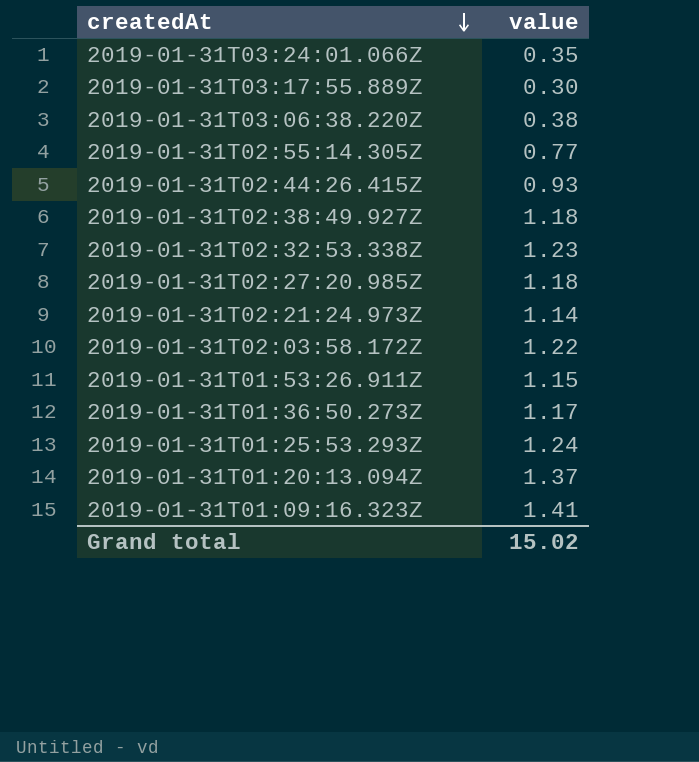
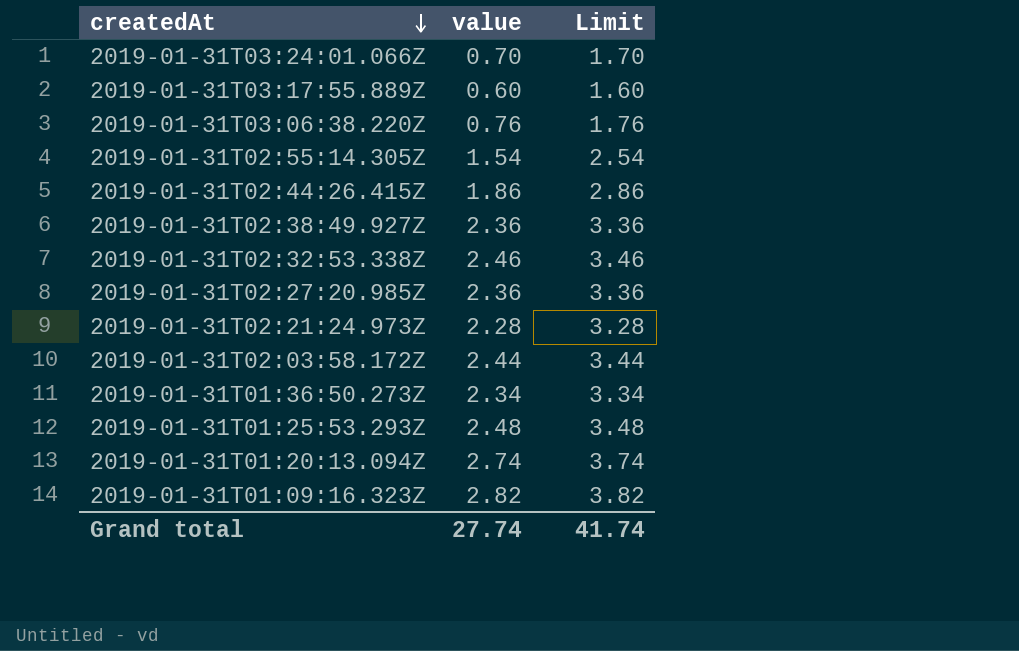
column Limit | formula: none -> [value] + 1
row 2019-01-31T01:53:26.911Z: 1.15 -> none
2019-01-31T03:24:01.066Z | value: 0.35 -> 0.70
2019-01-31T03:17:55.889Z | value: 0.30 -> 0.60
2019-01-31T03:06:38.220Z | value: 0.38 -> 0.76
2019-01-31T02:55:14.305Z | value: 0.77 -> 1.54
2019-01-31T02:44:26.415Z | value: 0.93 -> 1.86
2019-01-31T02:38:49.927Z | value: 1.18 -> 2.36
2019-01-31T02:32:53.338Z | value: 1.23 -> 2.46
2019-01-31T02:27:20.985Z | value: 1.18 -> 2.36
2019-01-31T02:21:24.973Z | value: 1.14 -> 2.28
2019-01-31T02:03:58.172Z | value: 1.22 -> 2.44
2019-01-31T01:36:50.273Z | value: 1.17 -> 2.34
2019-01-31T01:25:53.293Z | value: 1.24 -> 2.48
2019-01-31T01:20:13.094Z | value: 1.37 -> 2.74
2019-01-31T01:09:16.323Z | value: 1.41 -> 2.82
Grand total | value: 15.02 -> 27.74

